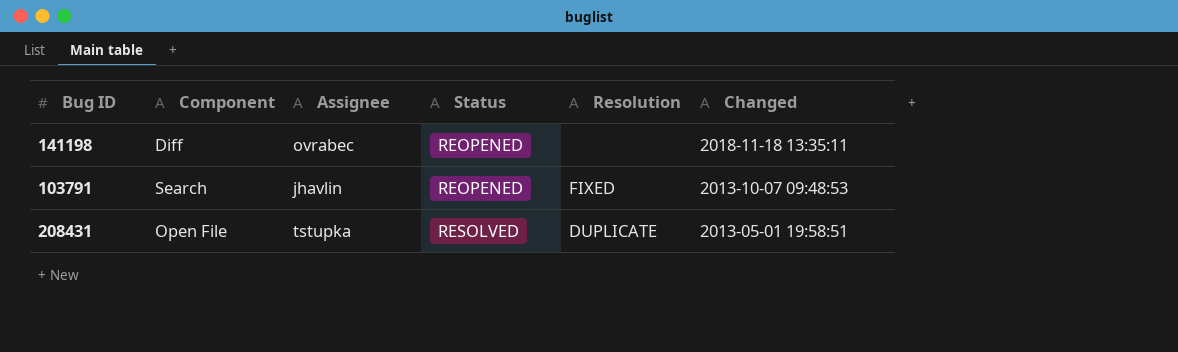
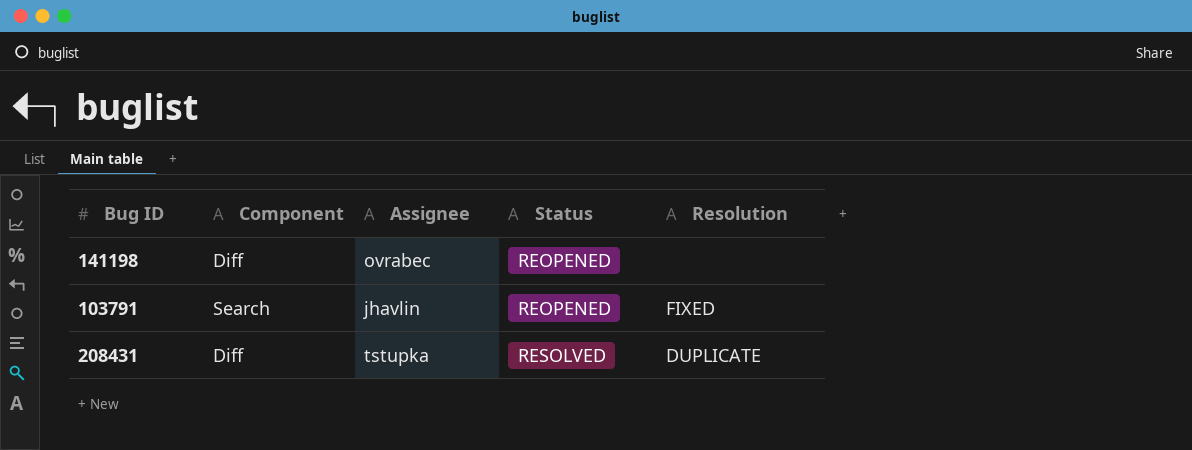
column Changed | position: 6 -> none
208431 | Component: Open File -> Diff

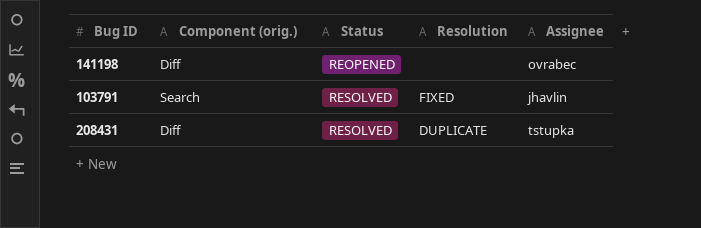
column name: Component -> Component (orig.)
column Assignee | position: 3 -> 5
103791 | Status: REOPENED -> RESOLVED

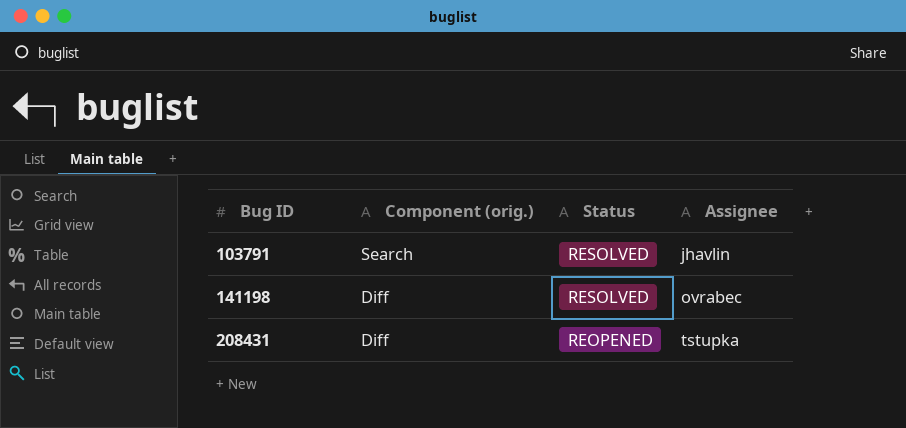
row order: Status ascending -> Bug ID ascending
column Resolution | position: 4 -> none
141198 | Status: REOPENED -> RESOLVED
208431 | Status: RESOLVED -> REOPENED

